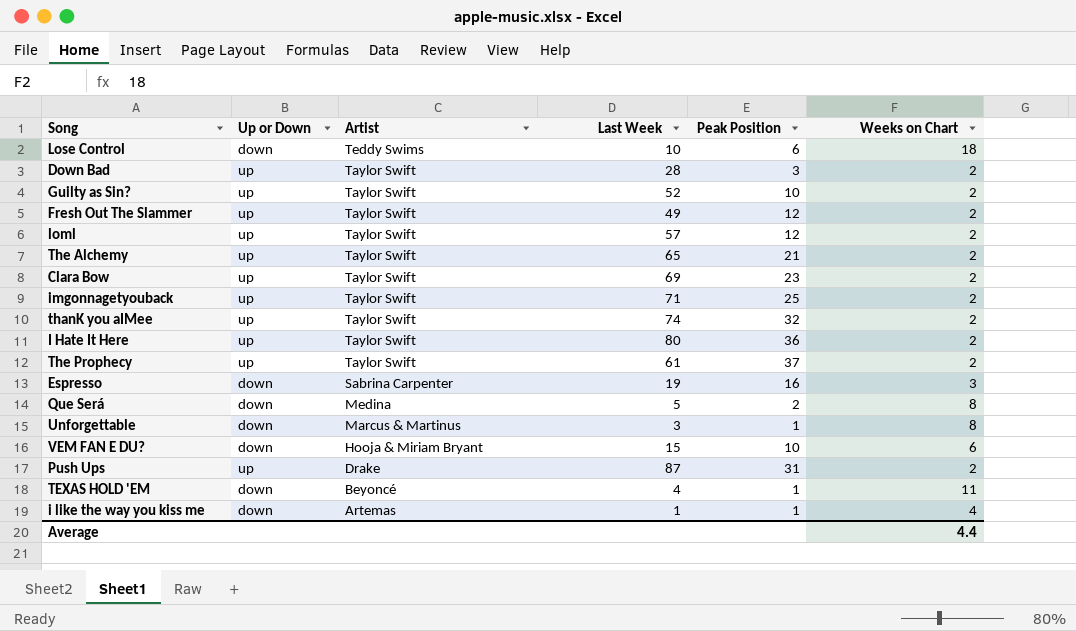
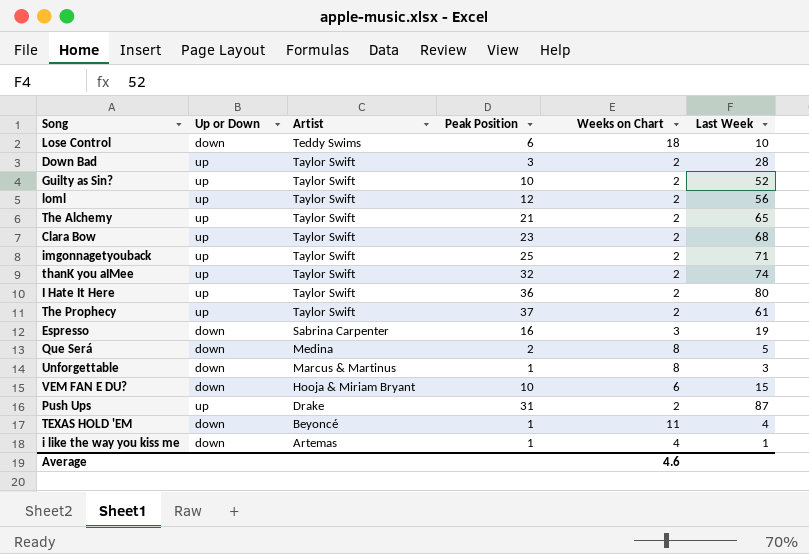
column Last Week | position: 4 -> 6
row Fresh Out The Slammer: up | Taylor Swift | 49 | 12 | 2 -> none
loml | Last Week: 57 -> 56
Clara Bow | Last Week: 69 -> 68
Average | Weeks on Chart: 4.4 -> 4.6

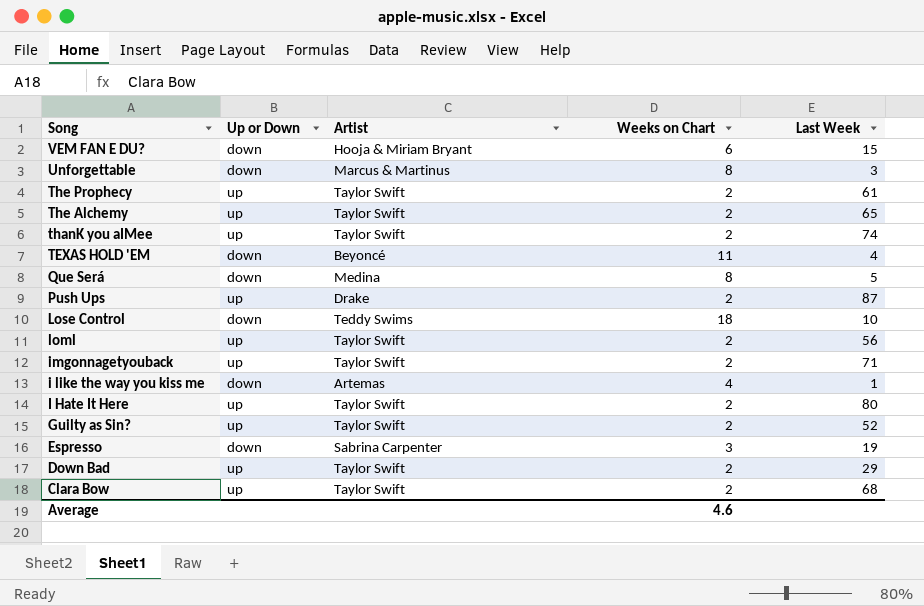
row order: Artist descending -> Song descending
column Peak Position | position: 4 -> none
Down Bad | Last Week: 28 -> 29

